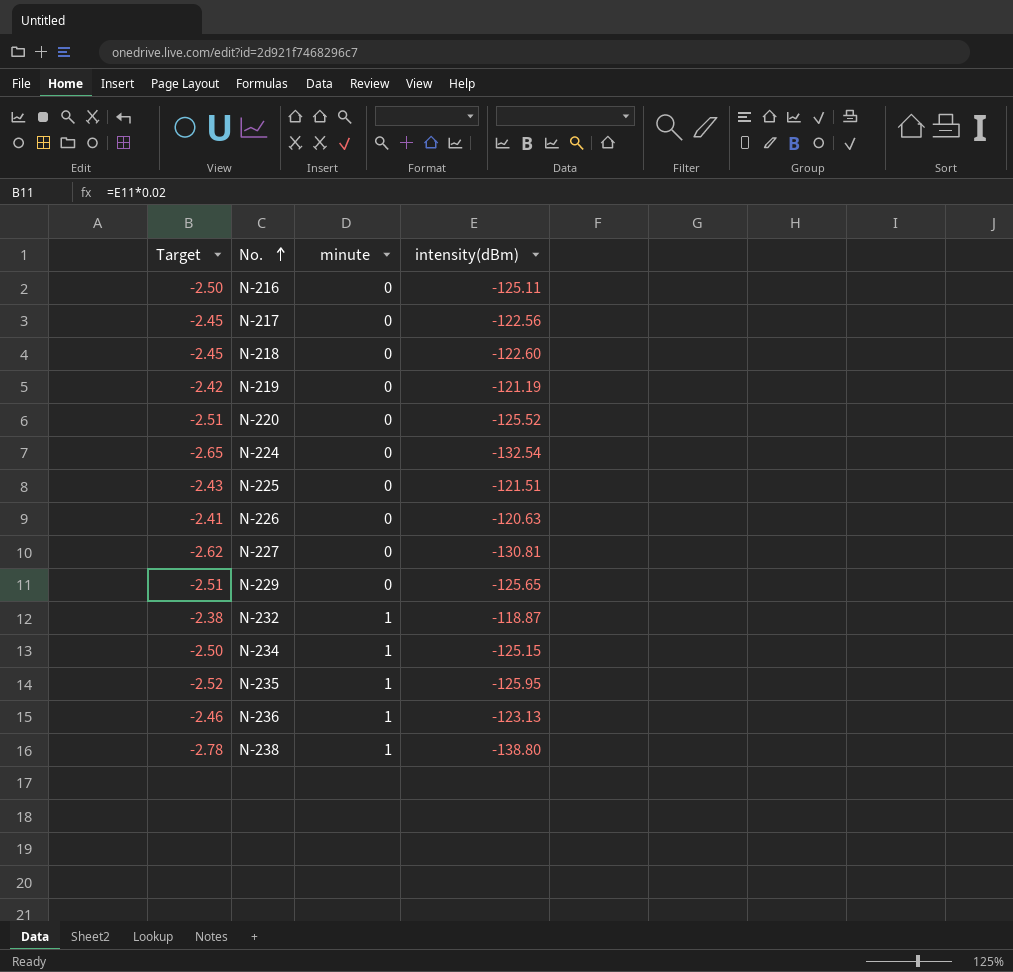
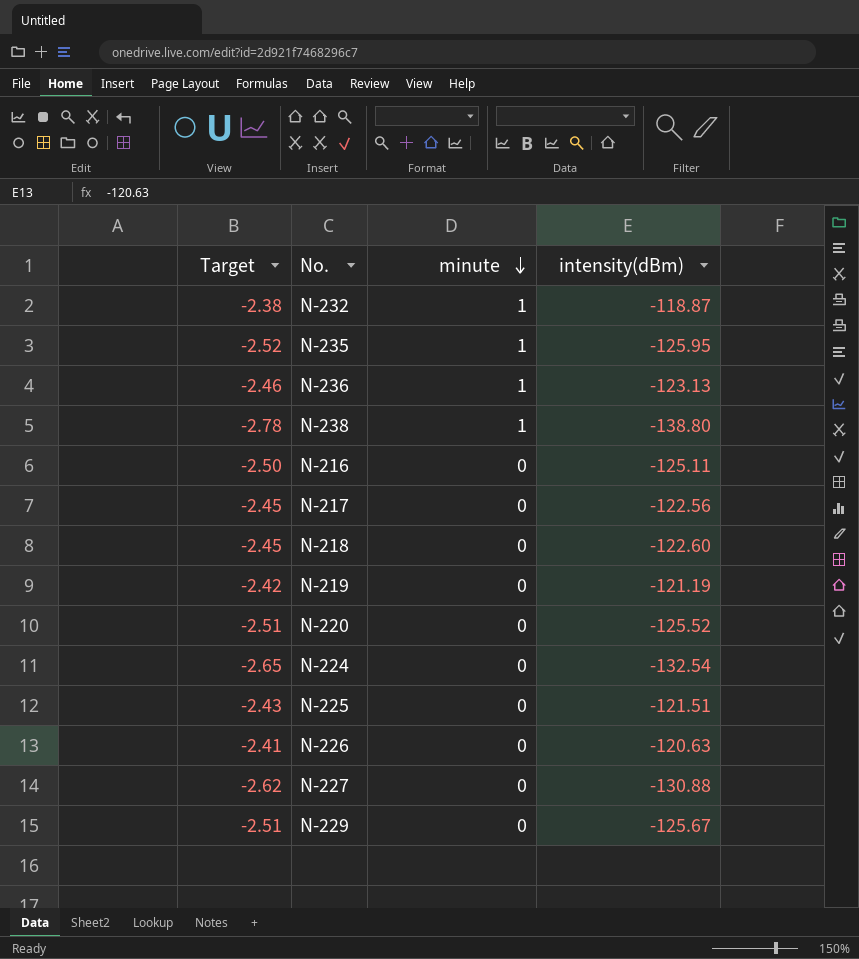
row order: No. ascending -> minute descending
row N-234: -2.50 | 1 | -125.15 -> none
N-227 | intensity(dBm): -130.81 -> -130.88
N-229 | intensity(dBm): -125.65 -> -125.67

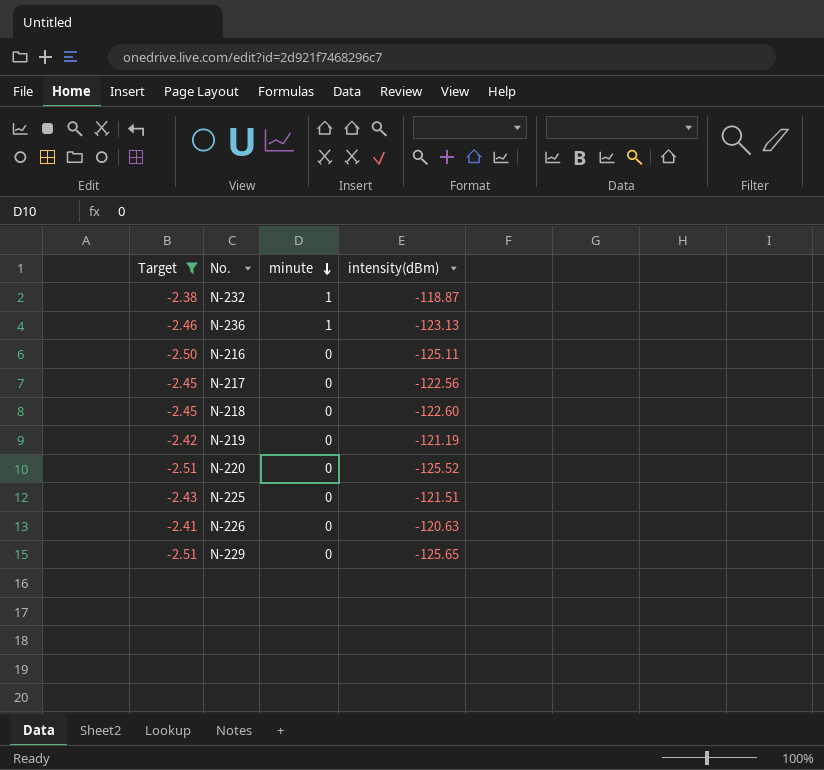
filter: none -> Target >= -2.51
N-229 | intensity(dBm): -125.67 -> -125.65

